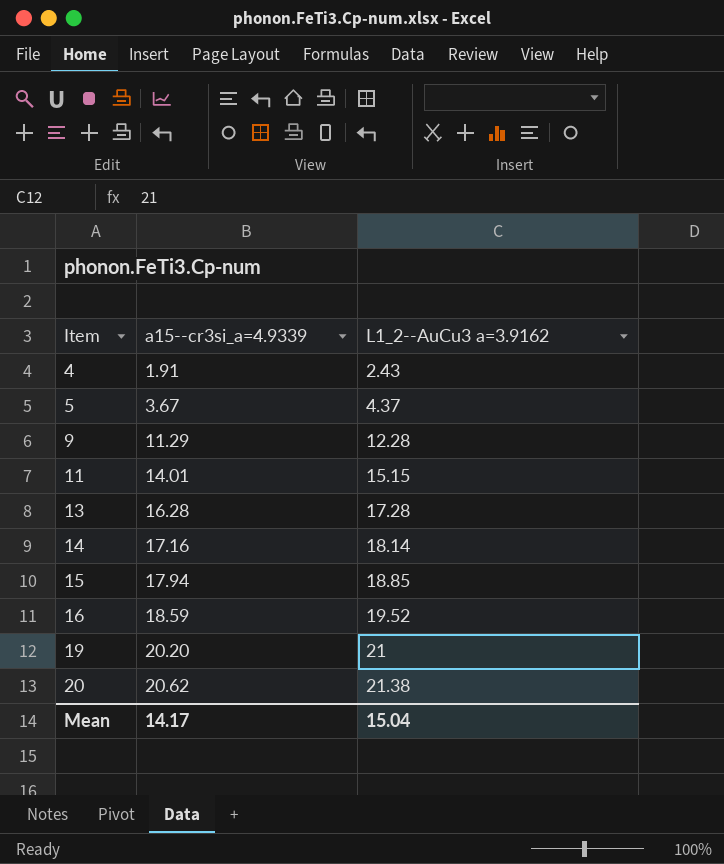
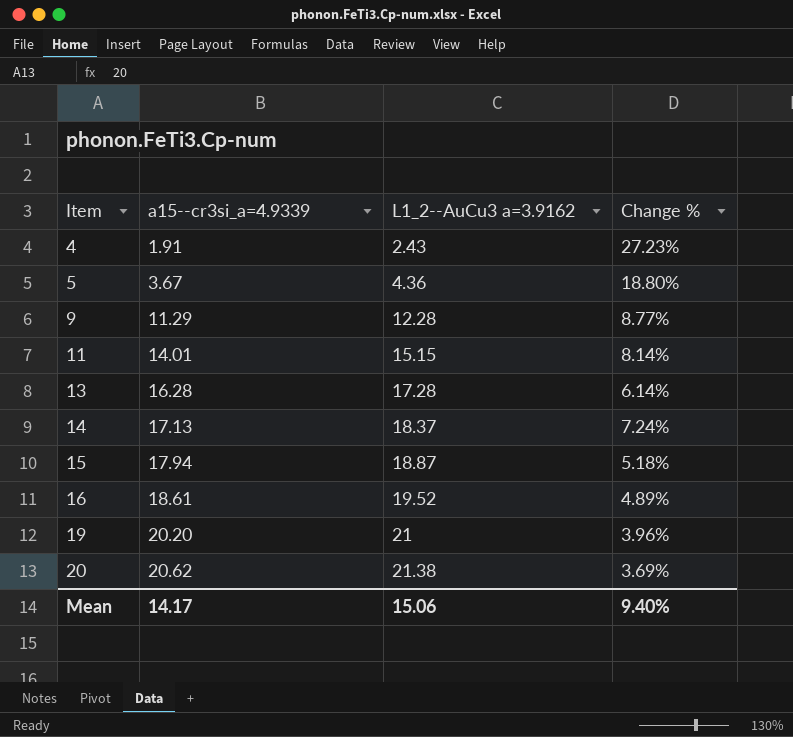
column Change % | formula: none -> ([L1_2--AuCu3 a=3.9162] - [a15--cr3si_a=4.9339]) / [a15--cr3si_a=4.9339]
5 | L1_2--AuCu3 a=3.9162: 4.37 -> 4.36
14 | a15--cr3si_a=4.9339: 17.16 -> 17.13
14 | L1_2--AuCu3 a=3.9162: 18.14 -> 18.37
15 | L1_2--AuCu3 a=3.9162: 18.85 -> 18.87
16 | a15--cr3si_a=4.9339: 18.59 -> 18.61
Mean | L1_2--AuCu3 a=3.9162: 15.04 -> 15.06

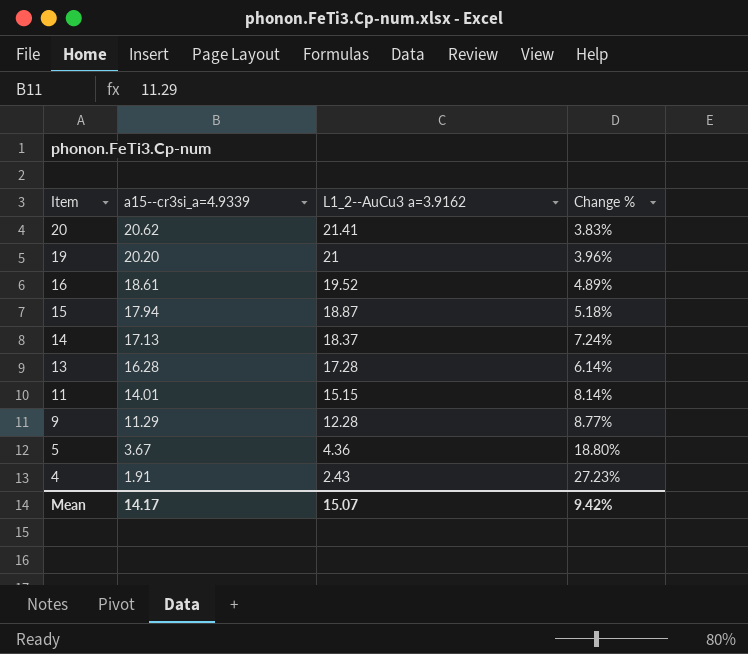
row order: Item ascending -> Item descending
20 | L1_2--AuCu3 a=3.9162: 21.38 -> 21.41
20 | Change %: 3.69% -> 3.83%
Mean | L1_2--AuCu3 a=3.9162: 15.06 -> 15.07
Mean | Change %: 9.40% -> 9.42%

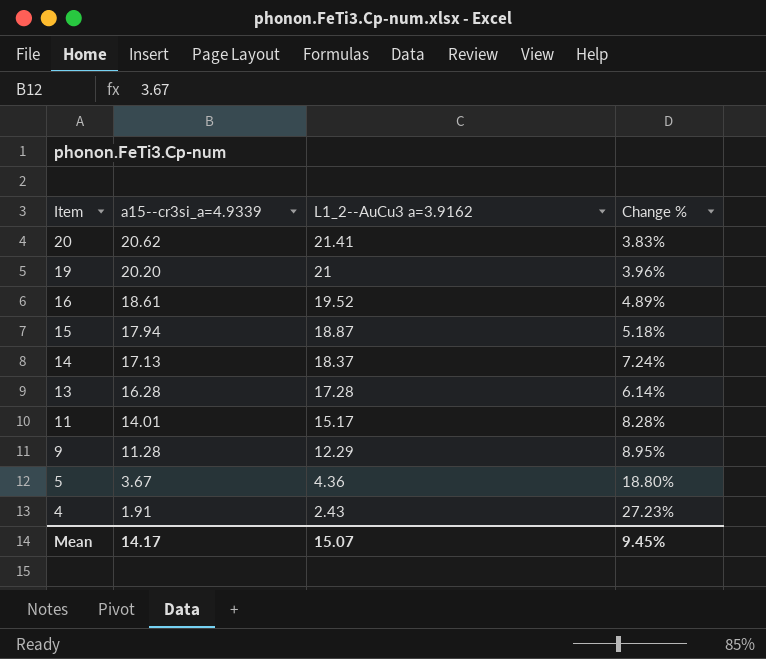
11 | L1_2--AuCu3 a=3.9162: 15.15 -> 15.17
11 | Change %: 8.14% -> 8.28%
9 | a15--cr3si_a=4.9339: 11.29 -> 11.28
9 | L1_2--AuCu3 a=3.9162: 12.28 -> 12.29
9 | Change %: 8.77% -> 8.95%
Mean | Change %: 9.42% -> 9.45%

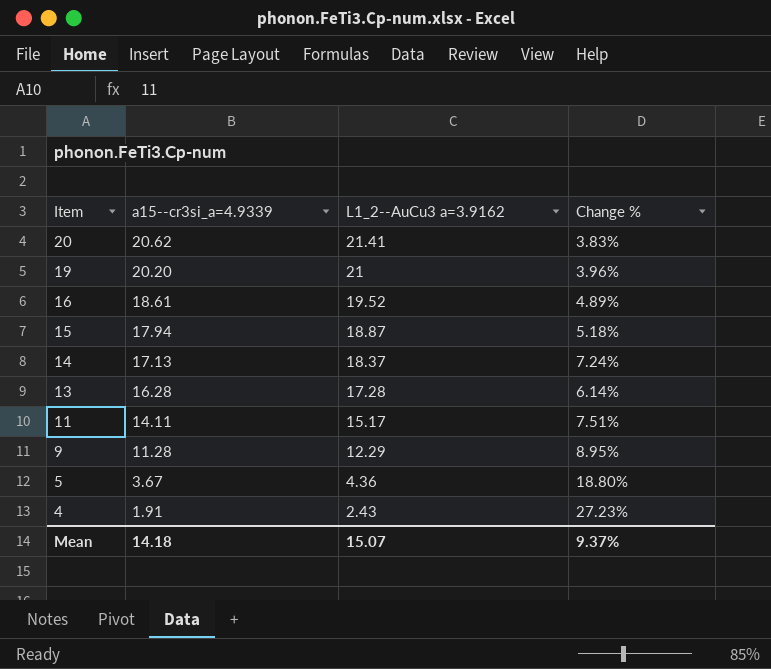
11 | a15--cr3si_a=4.9339: 14.01 -> 14.11
11 | Change %: 8.28% -> 7.51%
Mean | a15--cr3si_a=4.9339: 14.17 -> 14.18
Mean | Change %: 9.45% -> 9.37%

